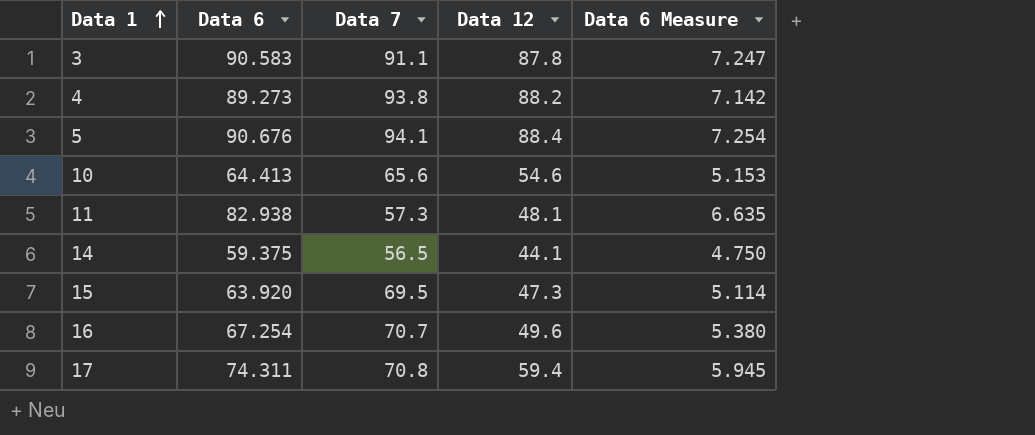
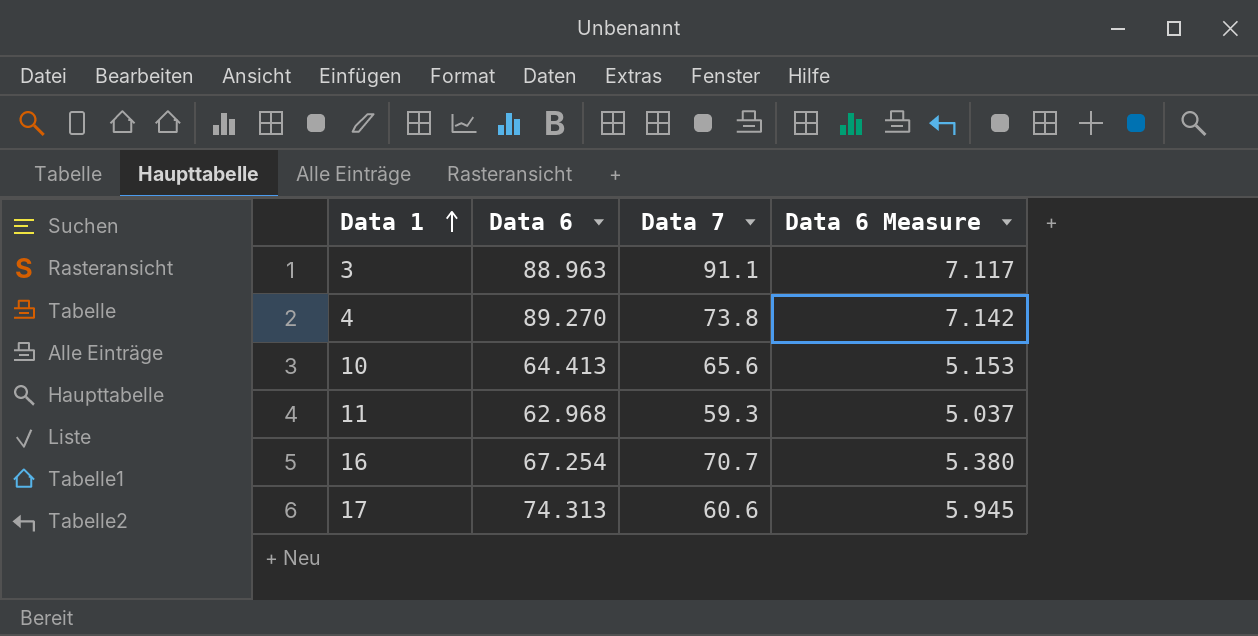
column Data 12 | position: 4 -> none
row 5: 90.676 | 94.1 | 88.4 | 7.254 -> none
row 14: 59.375 | 56.5 | 44.1 | 4.750 -> none
row 15: 63.920 | 69.5 | 47.3 | 5.114 -> none
3 | Data 6: 90.583 -> 88.963
3 | Data 6 Measure: 7.247 -> 7.117
4 | Data 6: 89.273 -> 89.270
4 | Data 7: 93.8 -> 73.8
11 | Data 6: 82.938 -> 62.968
11 | Data 7: 57.3 -> 59.3
11 | Data 6 Measure: 6.635 -> 5.037
17 | Data 6: 74.311 -> 74.313
17 | Data 7: 70.8 -> 60.6

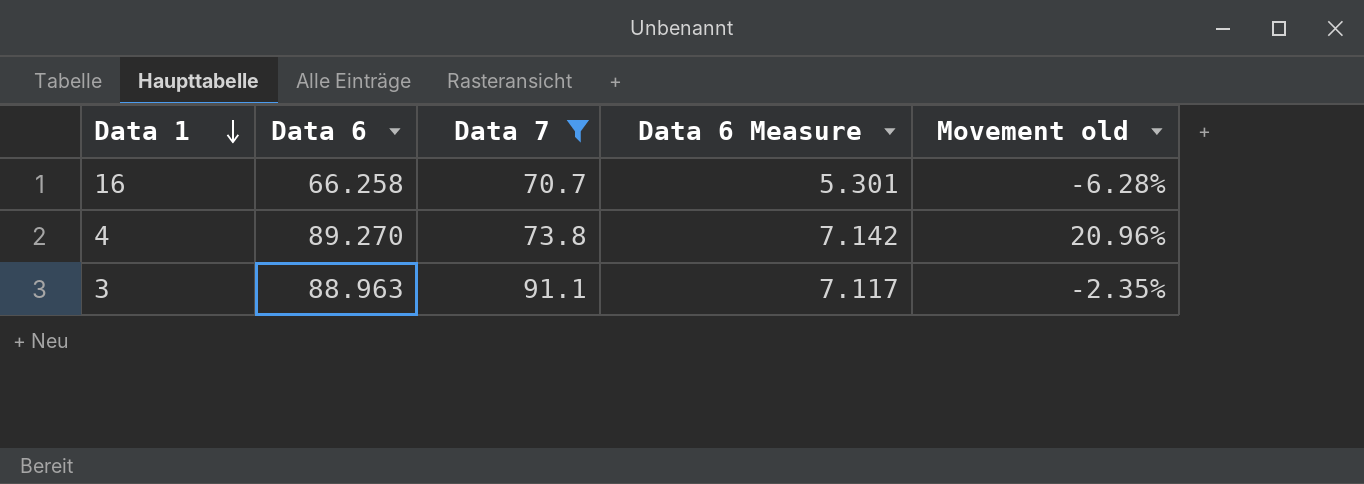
filter: none -> Data 7 >= 70.7
row order: Data 1 ascending -> Data 1 descending
column Movement old | formula: none -> ([Data 6] - [Data 7]) / [Data 7]
16 | Data 6: 67.254 -> 66.258
16 | Data 6 Measure: 5.380 -> 5.301

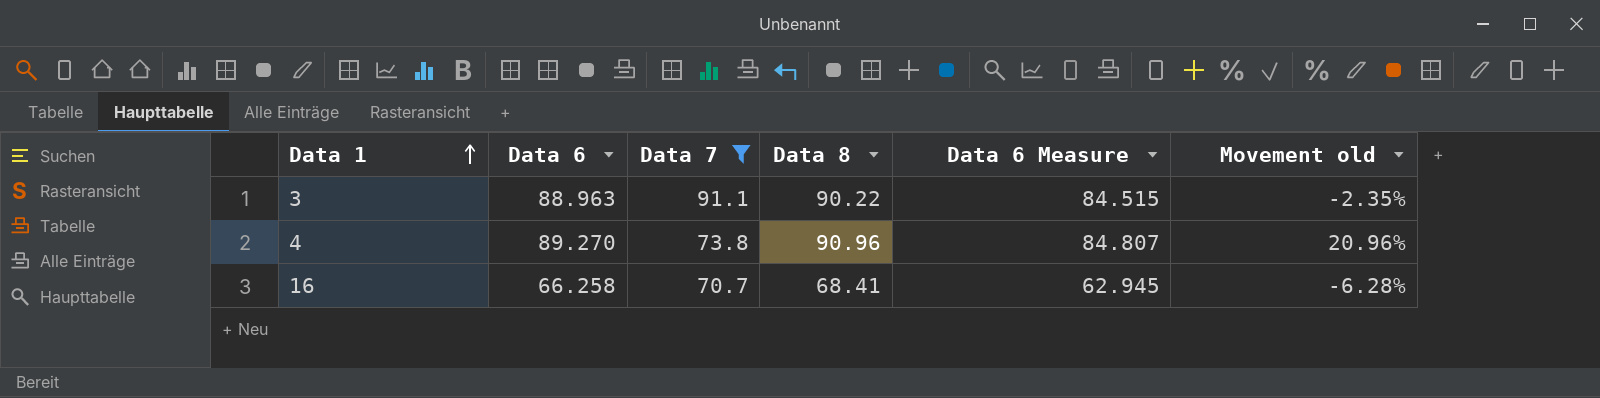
row order: Data 1 descending -> Data 1 ascending
column Data 8 | position: none -> 4
column Data 6 Measure | formula: [Data 6] * 0.08 -> [Data 6] * 0.95

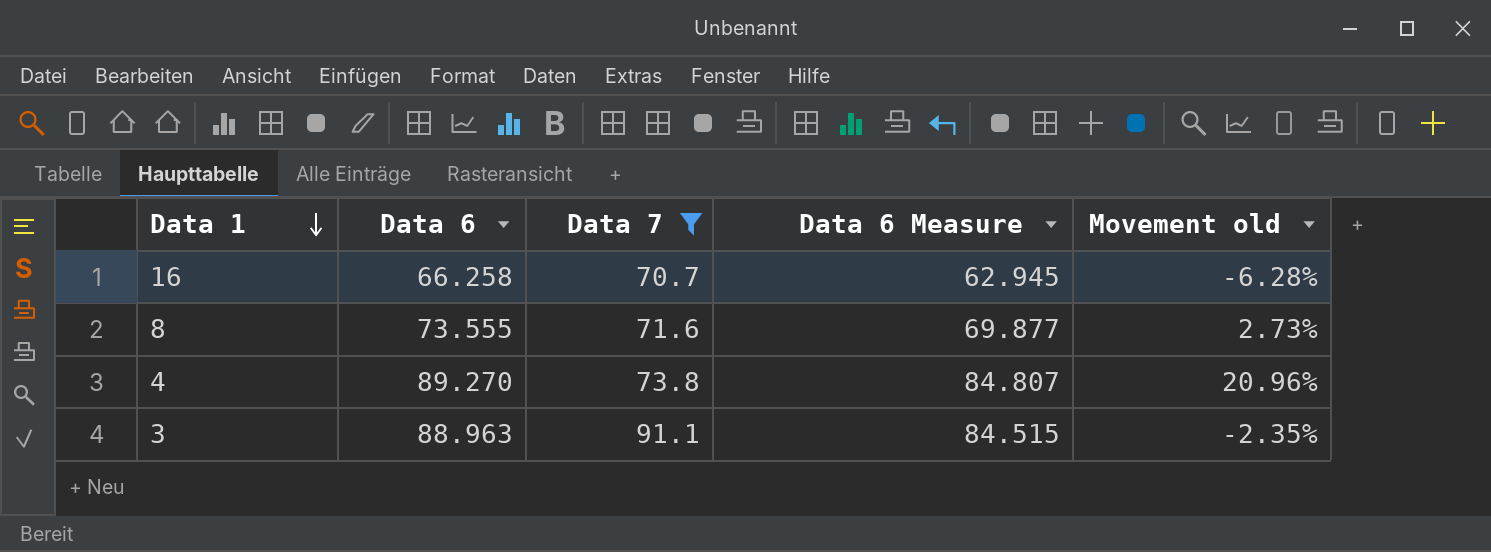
row order: Data 1 ascending -> Data 1 descending
column Data 8 | position: 4 -> none
row 8: none -> 73.555 | 71.6 | 69.877 | 2.73%

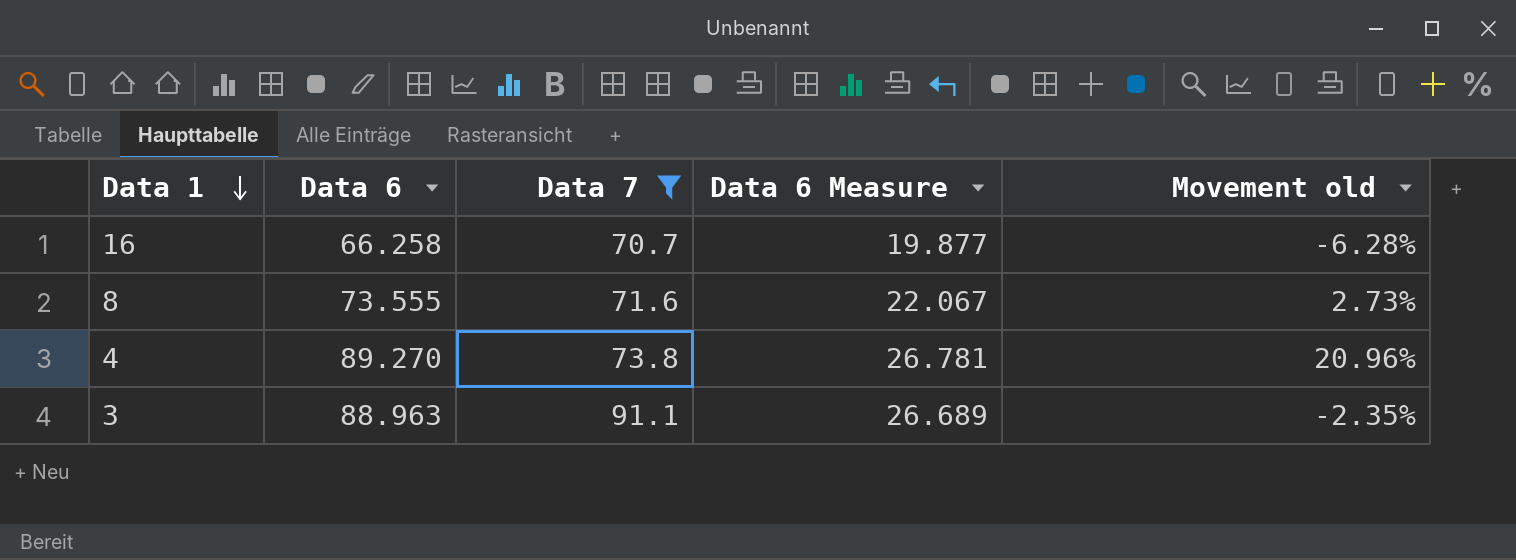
column Data 6 Measure | formula: [Data 6] * 0.95 -> [Data 6] * 0.3

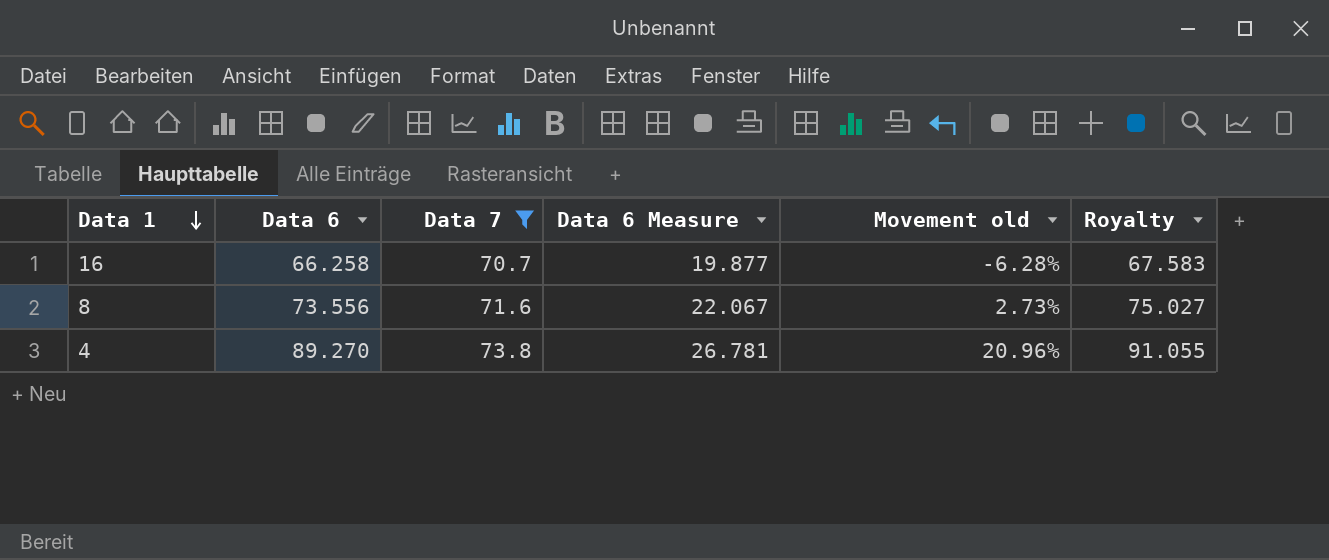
column Royalty | formula: none -> [Data 6] * 1.02
row 3: 88.963 | 91.1 | 26.689 | -2.35% -> none
8 | Data 6: 73.555 -> 73.556

